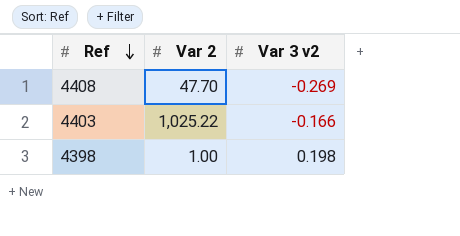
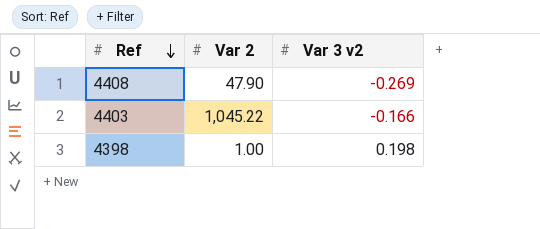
4408 | Var 2: 47.70 -> 47.90
4403 | Var 2: 1,025.22 -> 1,045.22

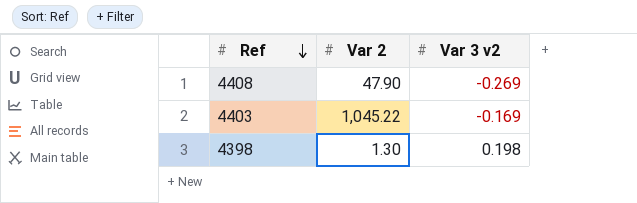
4403 | Var 3 v2: -0.166 -> -0.169
4398 | Var 2: 1.00 -> 1.30

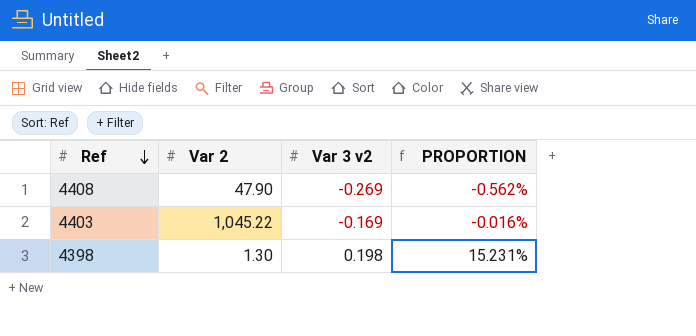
column PROPORTION | formula: none -> [Var 3 v2] / [Var 2]

